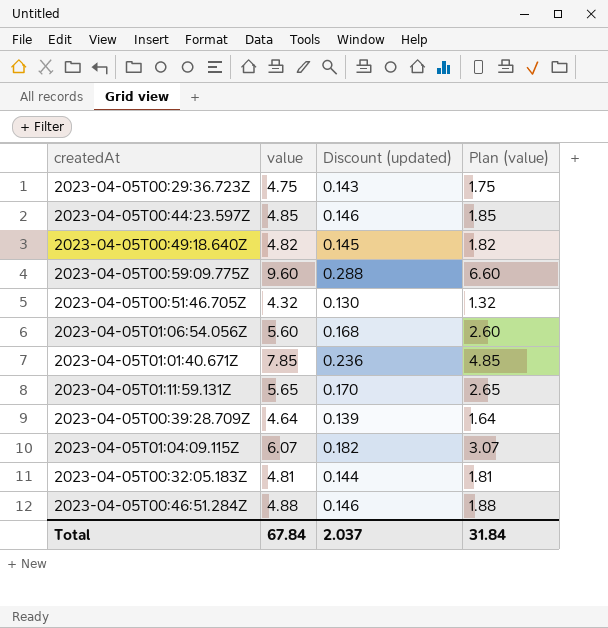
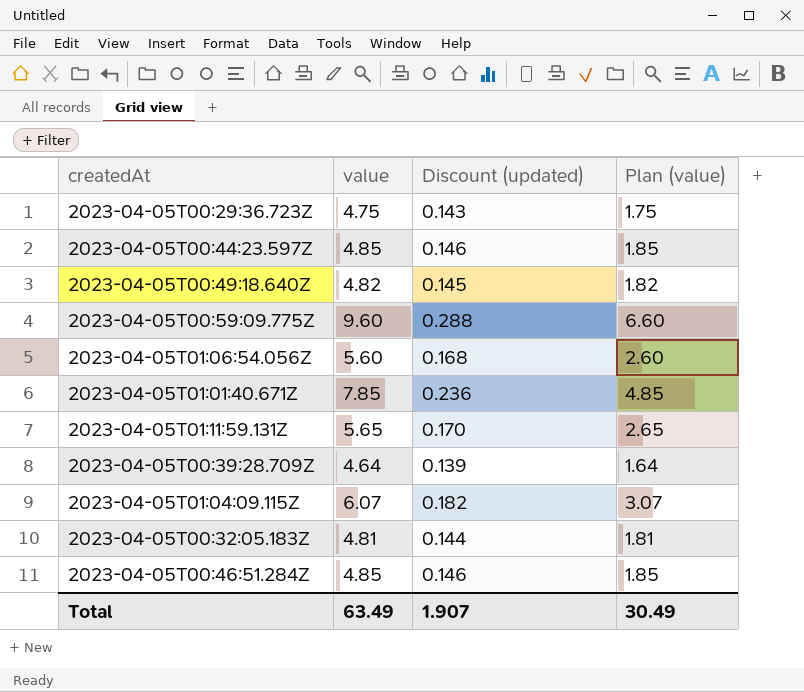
row 2023-04-05T00:51:46.705Z: 4.32 | 0.130 | 1.32 -> none
2023-04-05T00:46:51.284Z | value: 4.88 -> 4.85
2023-04-05T00:46:51.284Z | Plan (value): 1.88 -> 1.85
Total | value: 67.84 -> 63.49
Total | Discount (updated): 2.037 -> 1.907
Total | Plan (value): 31.84 -> 30.49

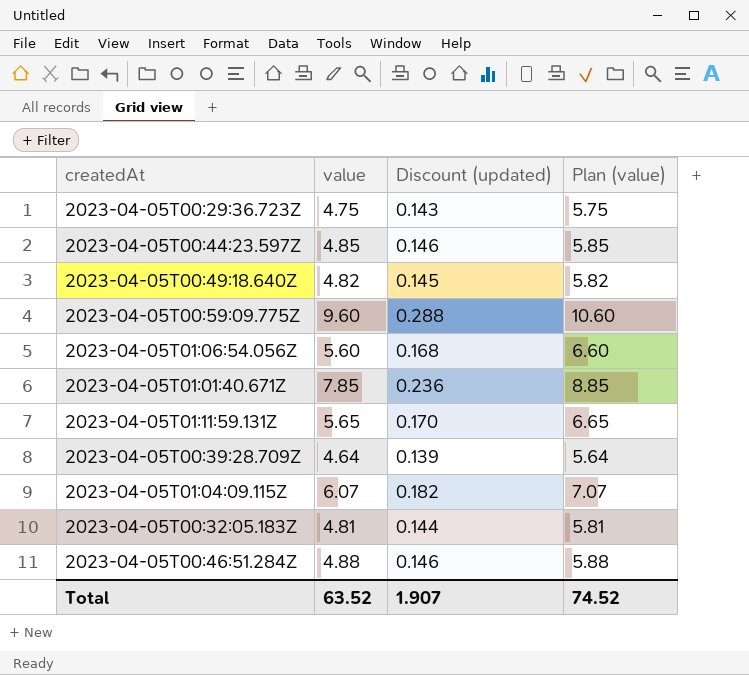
column Plan (value) | formula: [value] - 3 -> [value] + 1
2023-04-05T00:46:51.284Z | value: 4.85 -> 4.88
Total | value: 63.49 -> 63.52
Total | Plan (value): 30.49 -> 74.52

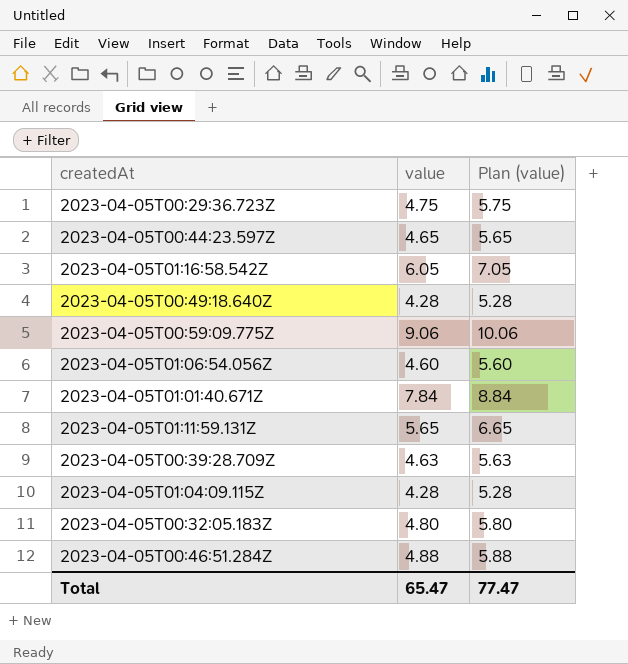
column Discount (updated) | formula: [value] * 0.03 -> none
2023-04-05T00:44:23.597Z | value: 4.85 -> 4.65
2023-04-05T00:44:23.597Z | Plan (value): 5.85 -> 5.65
row 2023-04-05T01:16:58.542Z: none -> 6.05 | 7.05
2023-04-05T00:49:18.640Z | value: 4.82 -> 4.28
2023-04-05T00:49:18.640Z | Plan (value): 5.82 -> 5.28
2023-04-05T00:59:09.775Z | value: 9.60 -> 9.06
2023-04-05T00:59:09.775Z | Plan (value): 10.60 -> 10.06
2023-04-05T01:06:54.056Z | value: 5.60 -> 4.60
2023-04-05T01:06:54.056Z | Plan (value): 6.60 -> 5.60
2023-04-05T01:01:40.671Z | value: 7.85 -> 7.84
2023-04-05T01:01:40.671Z | Plan (value): 8.85 -> 8.84
2023-04-05T00:39:28.709Z | value: 4.64 -> 4.63
2023-04-05T00:39:28.709Z | Plan (value): 5.64 -> 5.63
2023-04-05T01:04:09.115Z | value: 6.07 -> 4.28
2023-04-05T01:04:09.115Z | Plan (value): 7.07 -> 5.28
2023-04-05T00:32:05.183Z | value: 4.81 -> 4.80
2023-04-05T00:32:05.183Z | Plan (value): 5.81 -> 5.80
Total | value: 63.52 -> 65.47
Total | Plan (value): 74.52 -> 77.47

